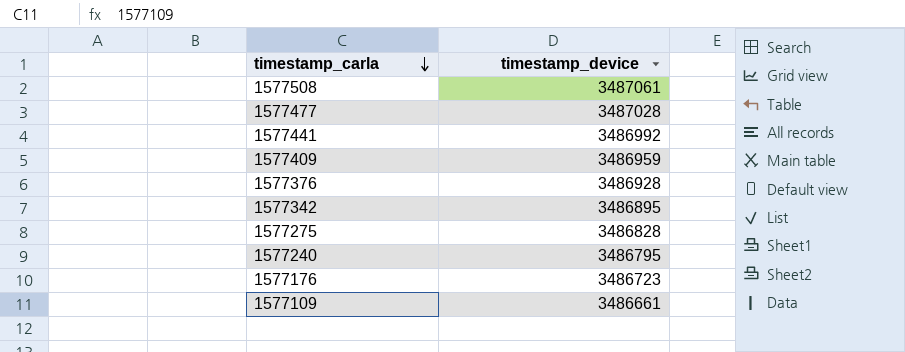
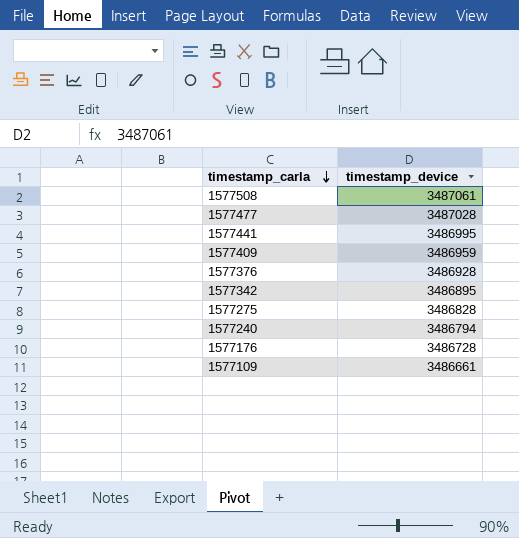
1577441 | timestamp_device: 3486992 -> 3486995
1577240 | timestamp_device: 3486795 -> 3486794
1577176 | timestamp_device: 3486723 -> 3486728

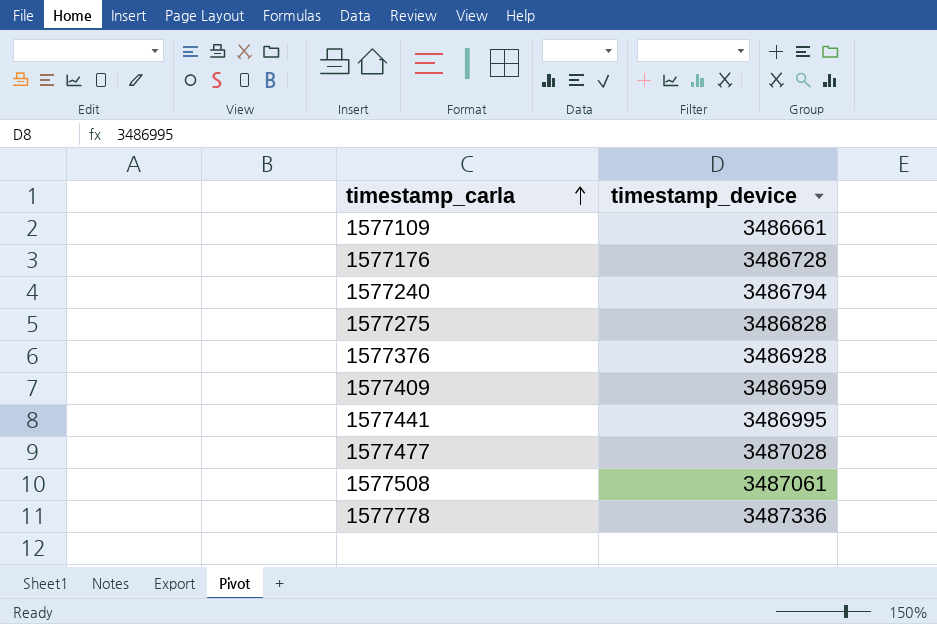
row order: timestamp_carla descending -> timestamp_carla ascending
row 1577342: 3486895 -> none
row 1577778: none -> 3487336

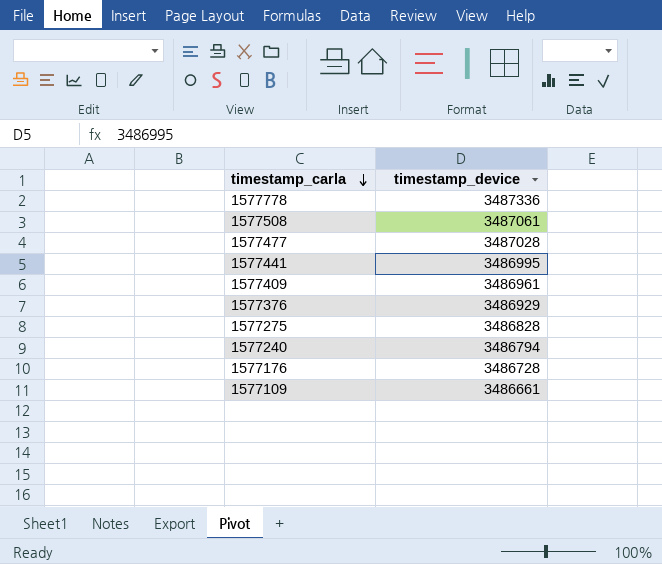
row order: timestamp_carla ascending -> timestamp_carla descending
1577409 | timestamp_device: 3486959 -> 3486961
1577376 | timestamp_device: 3486928 -> 3486929

